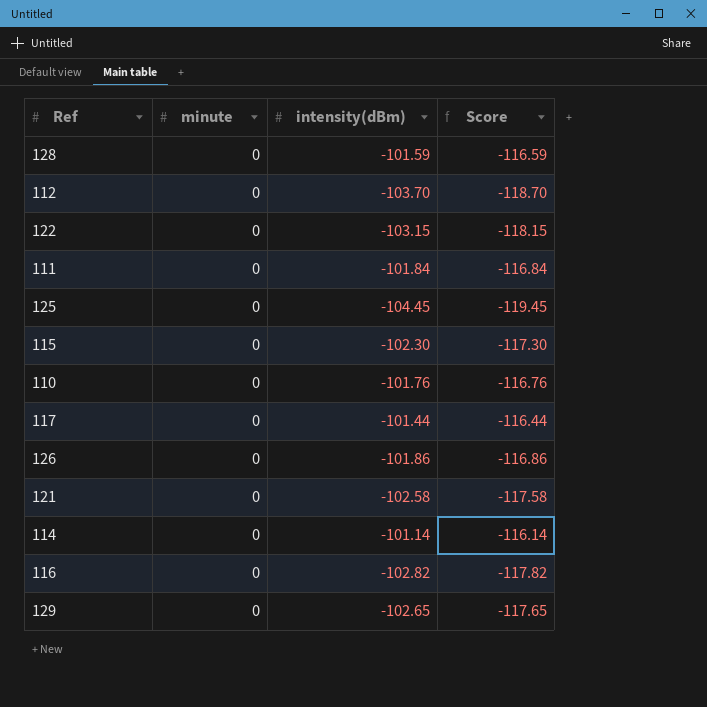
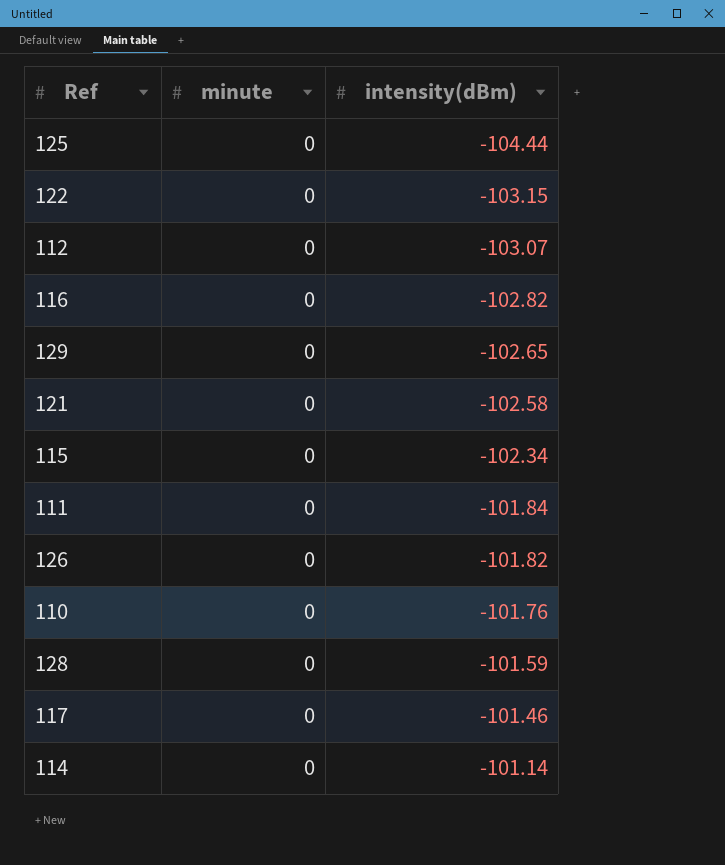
row order: none -> intensity(dBm) ascending
column Score | formula: [intensity(dBm)] - 15 -> none
125 | intensity(dBm): -104.45 -> -104.44
112 | intensity(dBm): -103.70 -> -103.07
115 | intensity(dBm): -102.30 -> -102.34
126 | intensity(dBm): -101.86 -> -101.82
117 | intensity(dBm): -101.44 -> -101.46

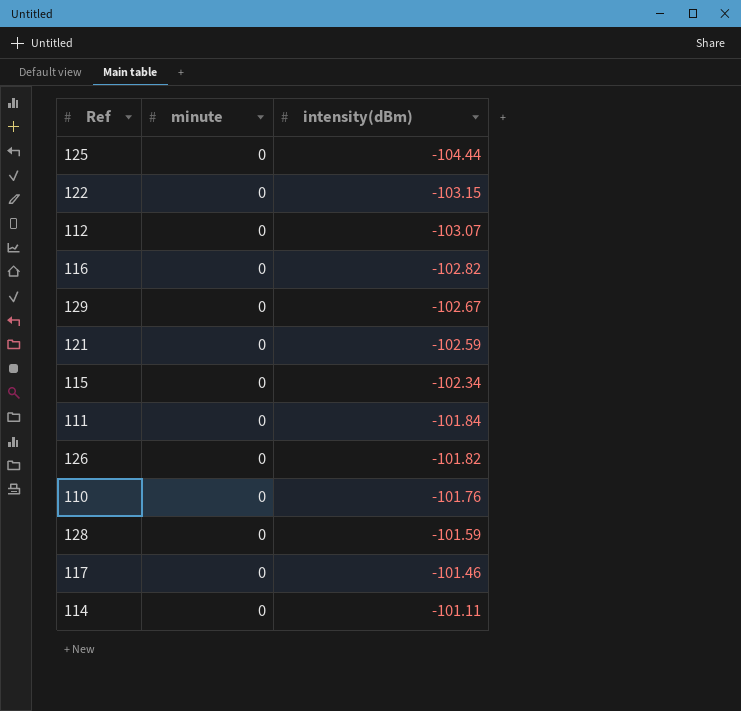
129 | intensity(dBm): -102.65 -> -102.67
121 | intensity(dBm): -102.58 -> -102.59
114 | intensity(dBm): -101.14 -> -101.11

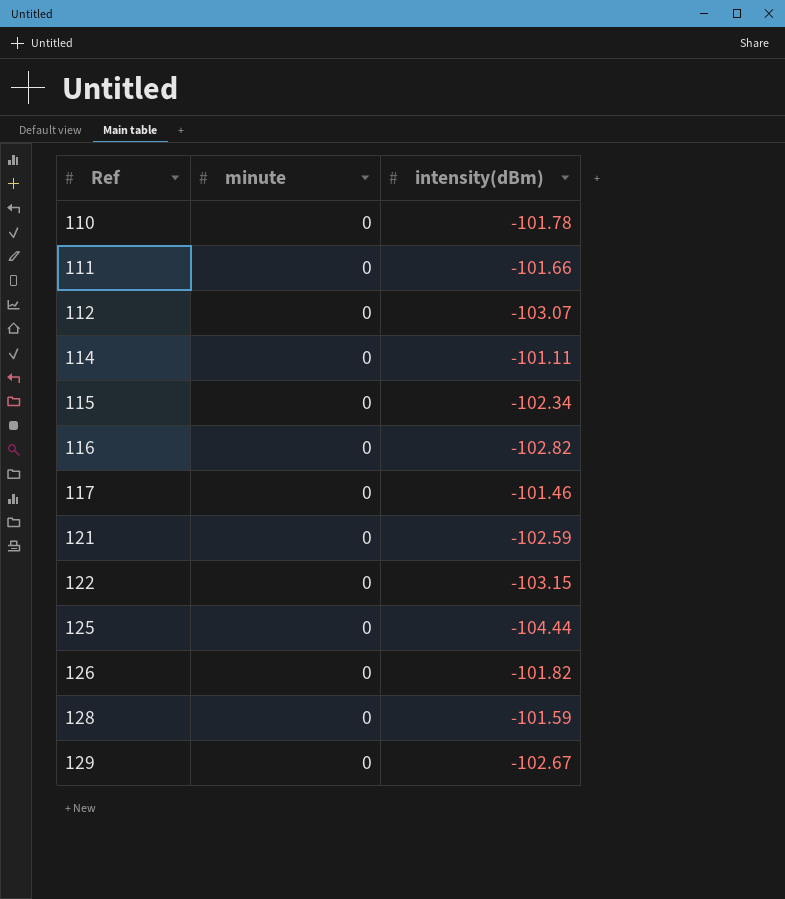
row order: intensity(dBm) ascending -> Ref ascending
110 | intensity(dBm): -101.76 -> -101.78
111 | intensity(dBm): -101.84 -> -101.66

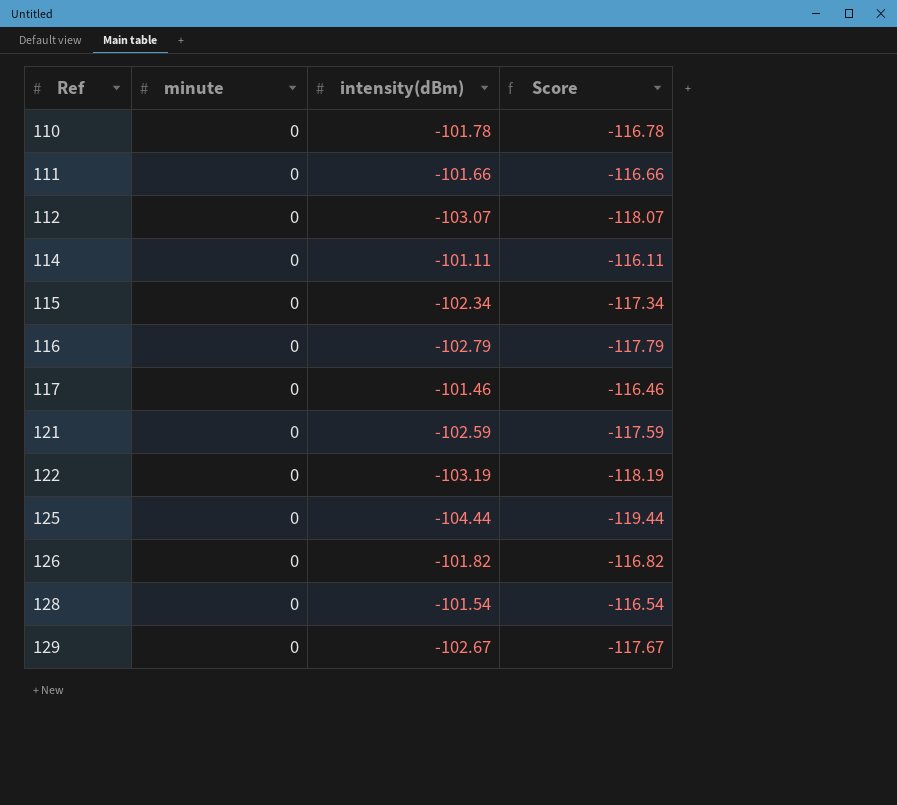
column Score | formula: none -> [intensity(dBm)] - 15
116 | intensity(dBm): -102.82 -> -102.79
122 | intensity(dBm): -103.15 -> -103.19
128 | intensity(dBm): -101.59 -> -101.54

